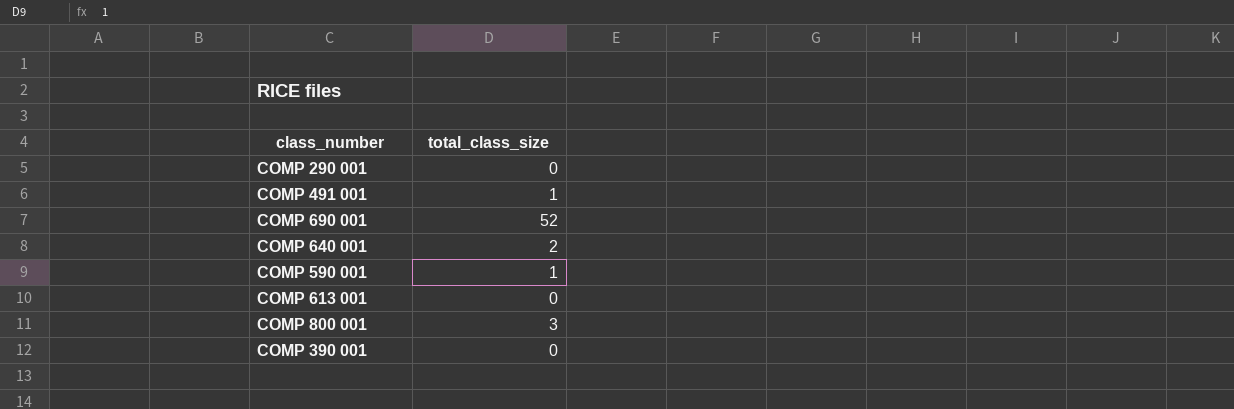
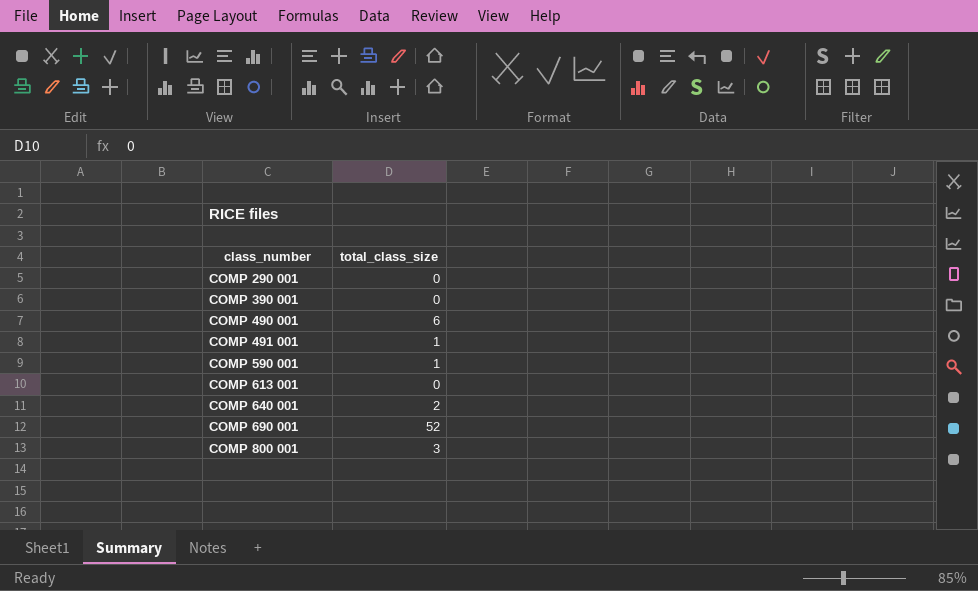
row order: none -> class_number ascending
row COMP 490 001: none -> 6

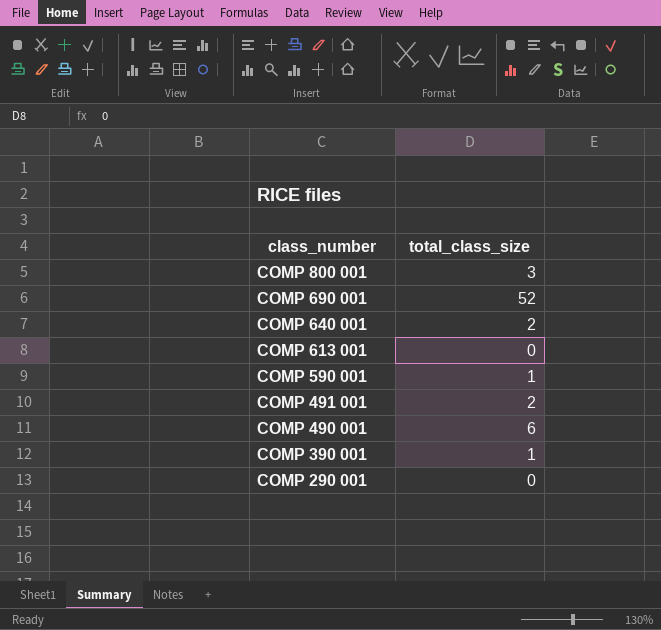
row order: class_number ascending -> class_number descending
COMP 491 001 | total_class_size: 1 -> 2
COMP 390 001 | total_class_size: 0 -> 1

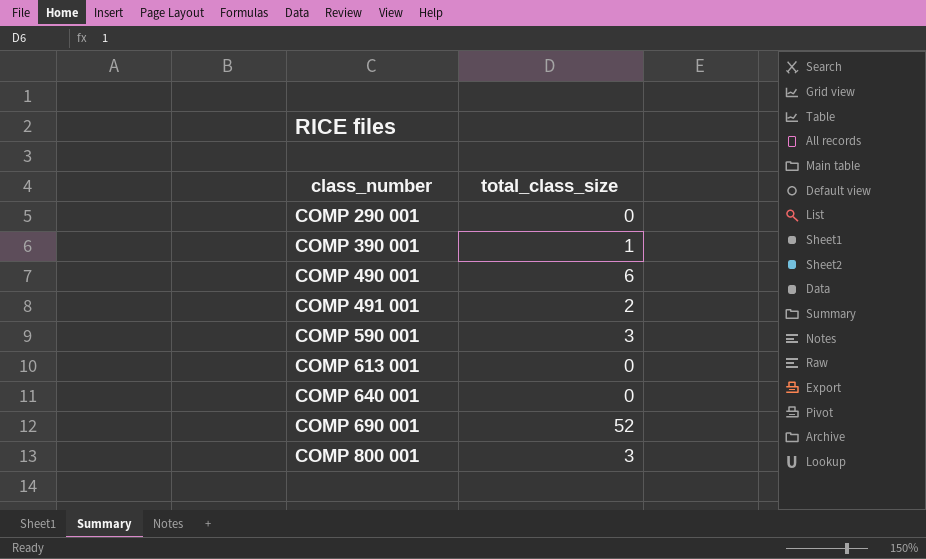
row order: class_number descending -> class_number ascending
COMP 590 001 | total_class_size: 1 -> 3
COMP 640 001 | total_class_size: 2 -> 0

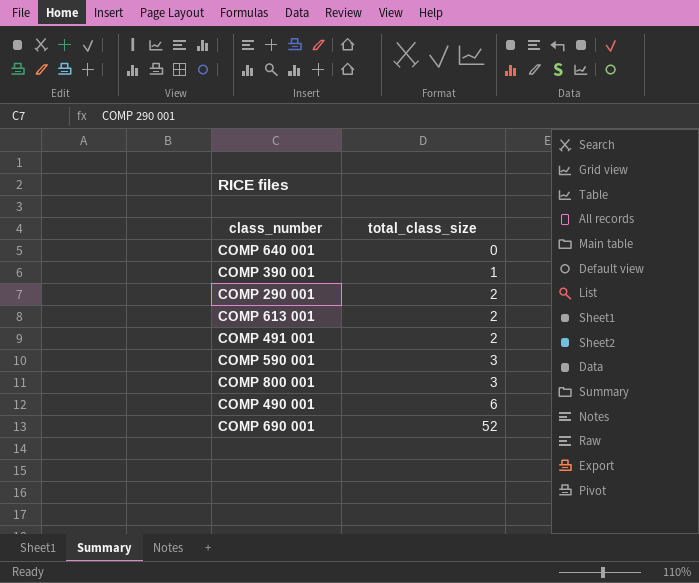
row order: class_number ascending -> total_class_size ascending
COMP 290 001 | total_class_size: 0 -> 2
COMP 613 001 | total_class_size: 0 -> 2

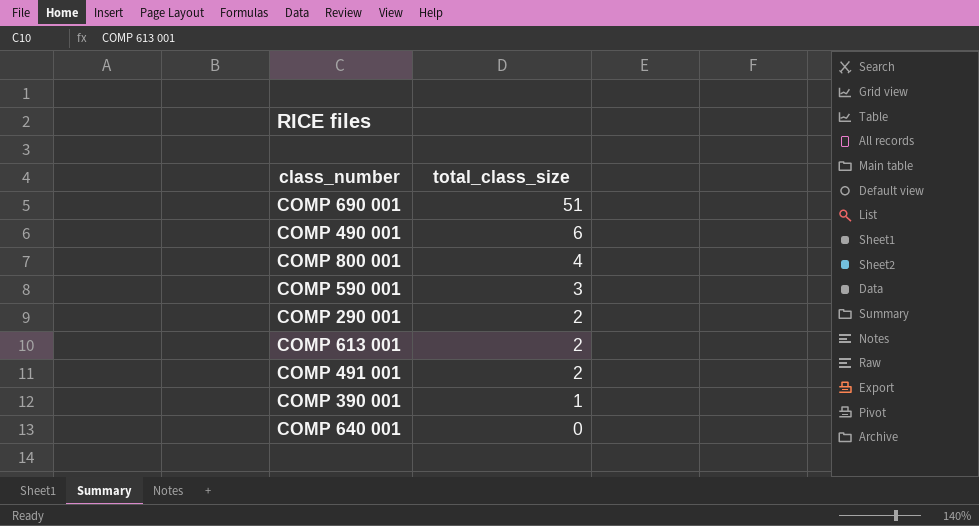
row order: total_class_size ascending -> total_class_size descending
COMP 690 001 | total_class_size: 52 -> 51
COMP 800 001 | total_class_size: 3 -> 4

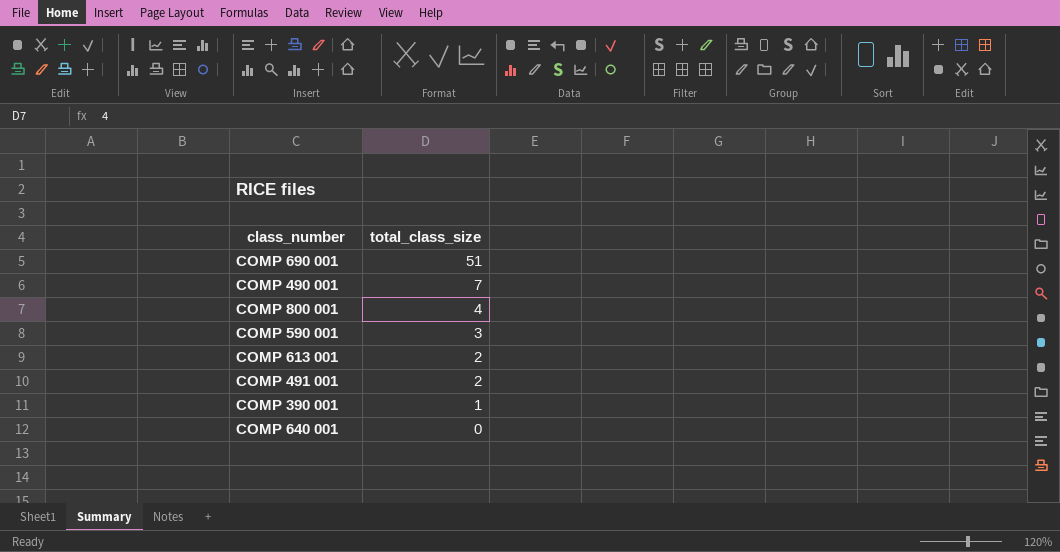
row COMP 290 001: 2 -> none
COMP 490 001 | total_class_size: 6 -> 7

